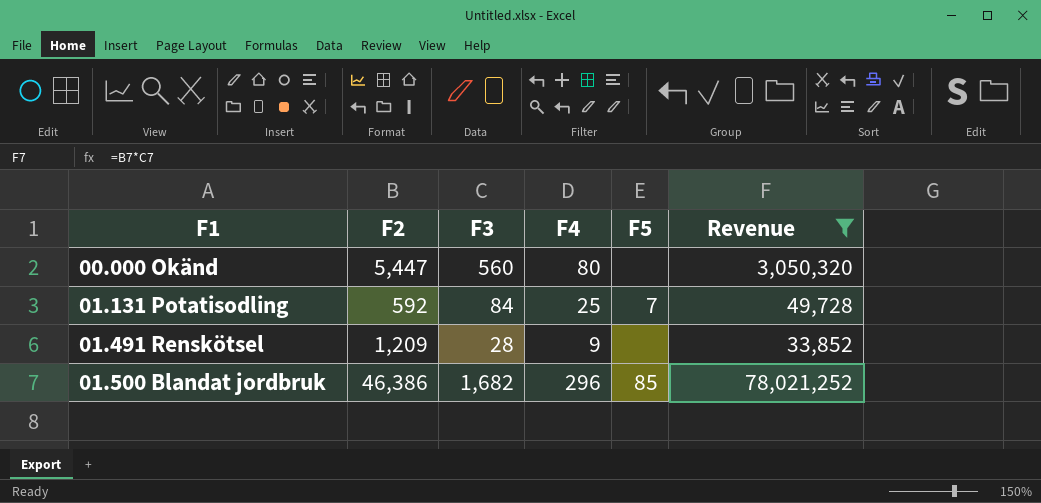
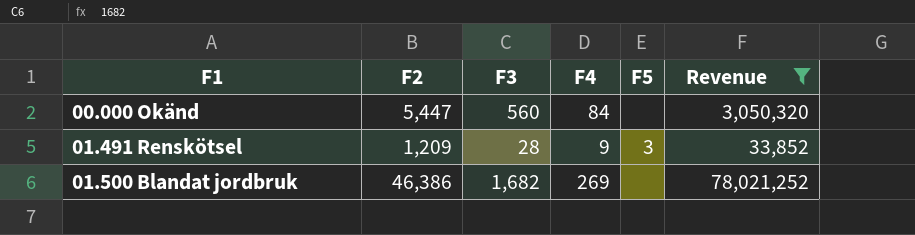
row 01.131 Potatisodling: 592 | 84 | 25 | 7 | 49,728 -> none
00.000 Okänd | F4: 80 -> 84
01.491 Renskötsel | F5: none -> 3
01.500 Blandat jordbruk | F4: 296 -> 269
01.500 Blandat jordbruk | F5: 85 -> none

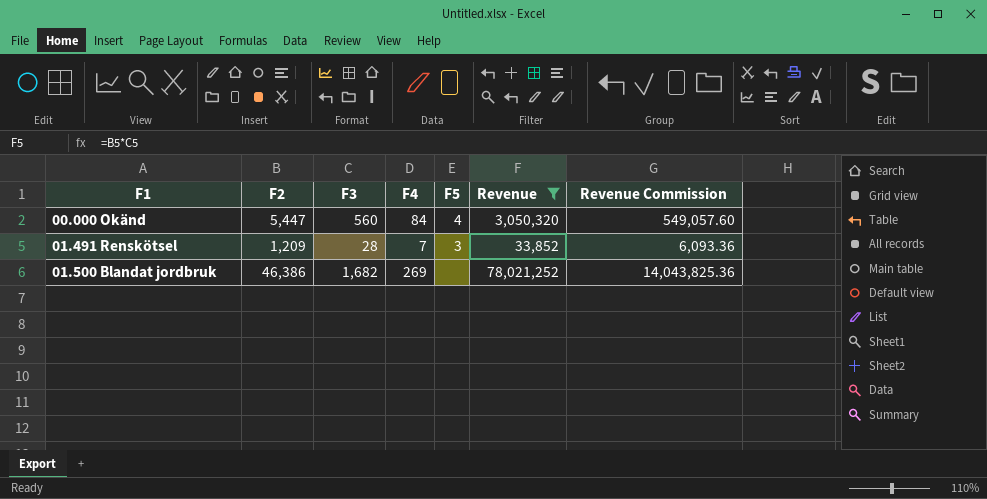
column Revenue Commission | formula: none -> [Revenue] * 0.18
00.000 Okänd | F5: none -> 4
01.491 Renskötsel | F4: 9 -> 7

